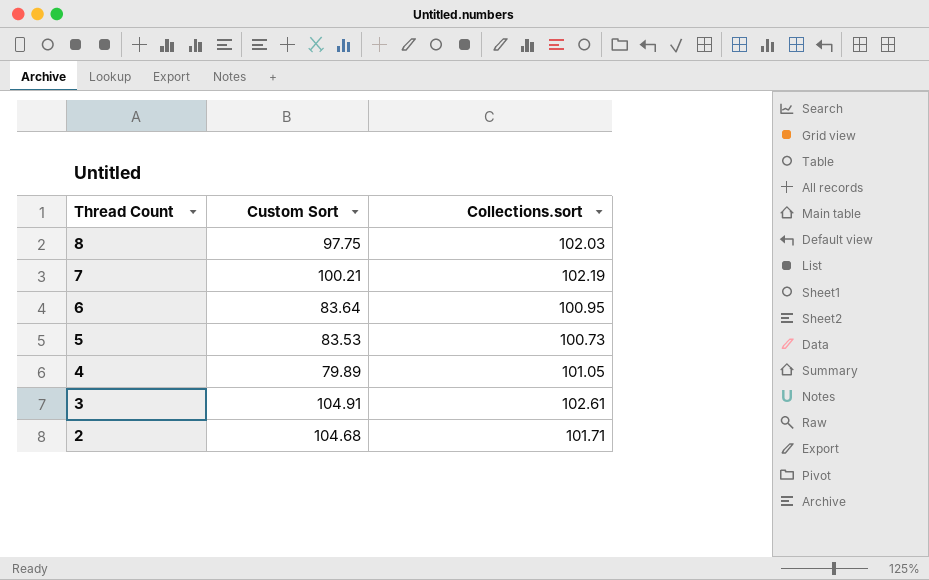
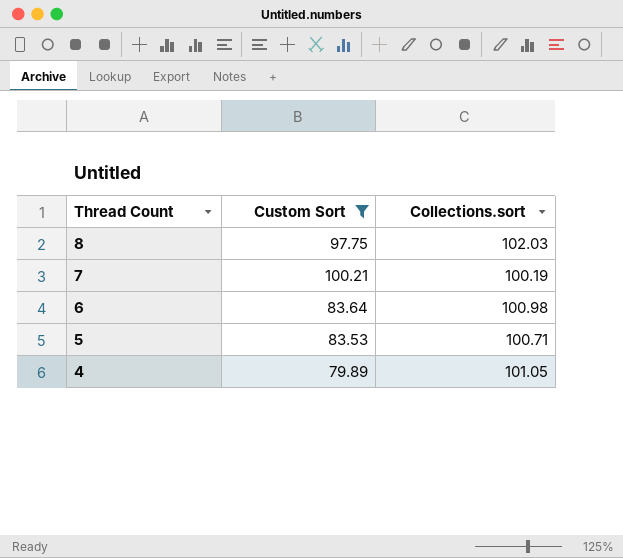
filter: none -> Custom Sort <= 100.21
7 | Collections.sort: 102.19 -> 100.19
6 | Collections.sort: 100.95 -> 100.98
5 | Collections.sort: 100.73 -> 100.71

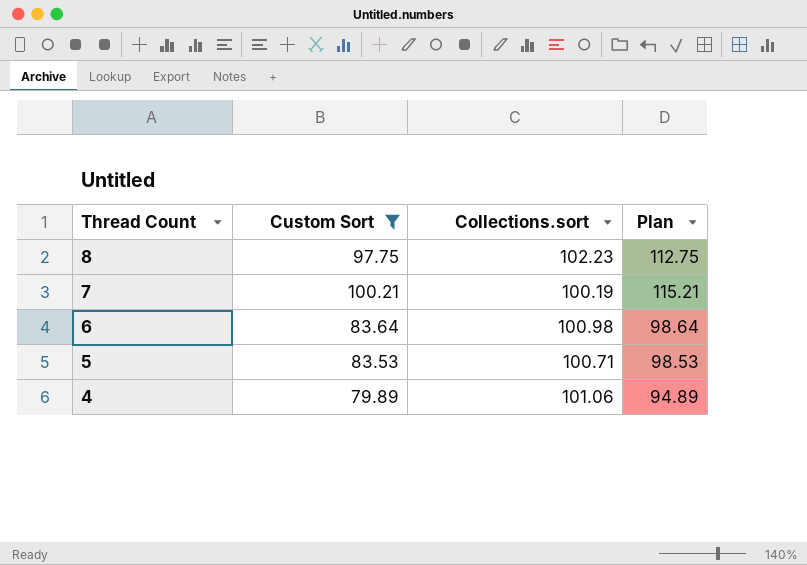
column Plan | formula: none -> [Custom Sort] + 15
8 | Collections.sort: 102.03 -> 102.23
4 | Collections.sort: 101.05 -> 101.06

